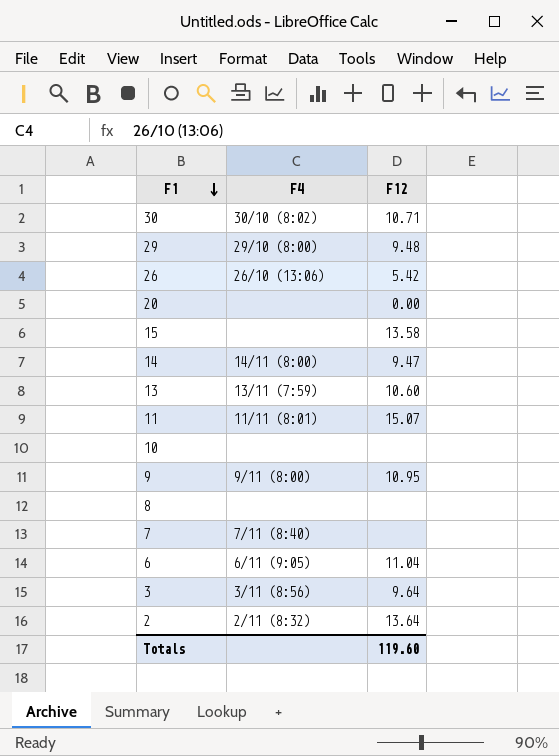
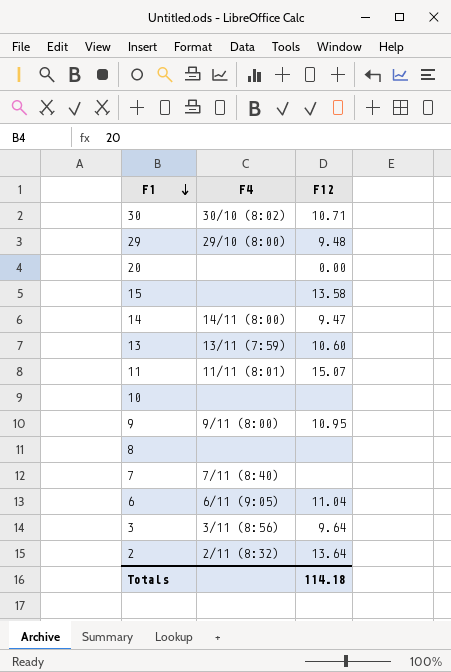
row 26: 26/10 (13:06) | 5.42 -> none
Totals | F12: 119.60 -> 114.18

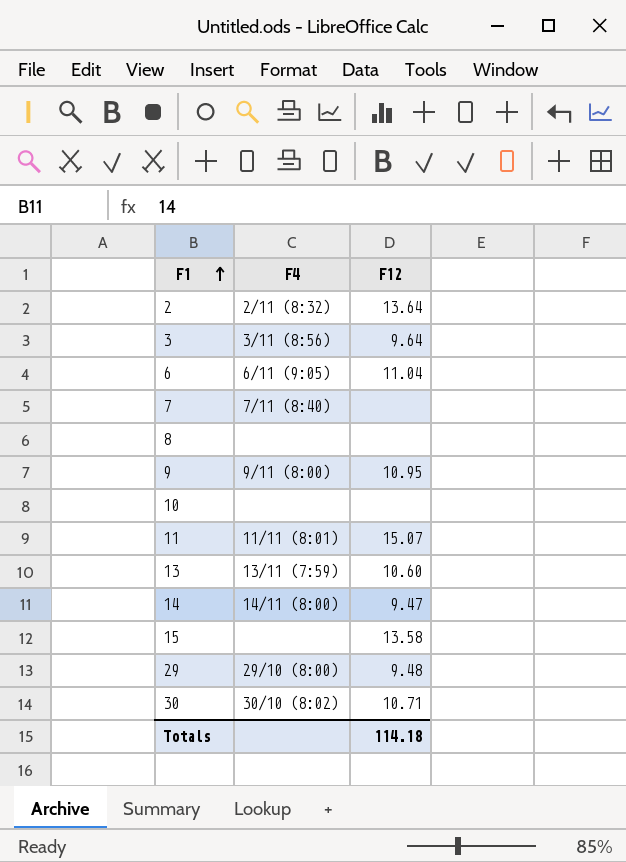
row order: F1 descending -> F1 ascending
row 20: none | 0.00 -> none

